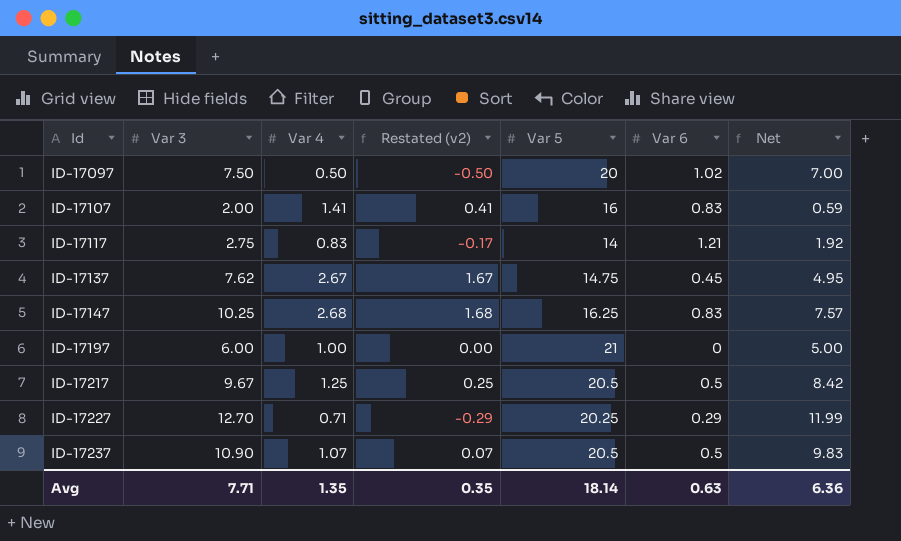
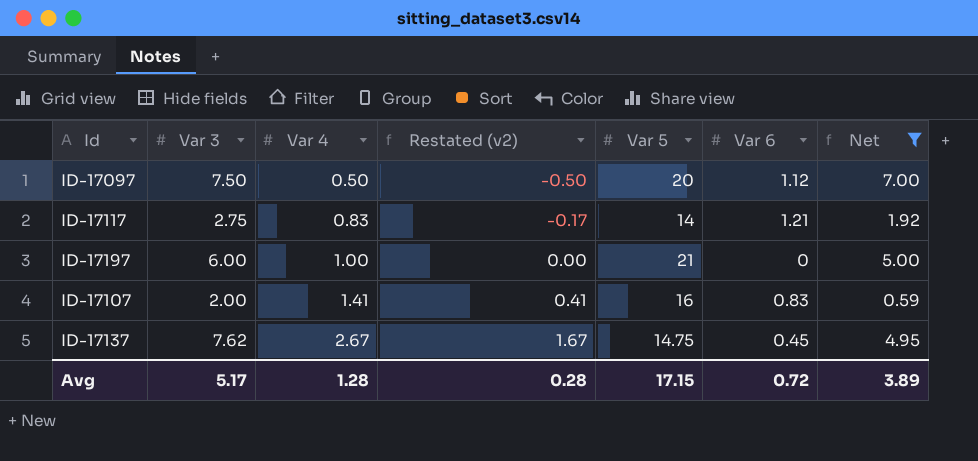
filter: none -> Net <= 7.00
row order: Id ascending -> Var 4 ascending
ID-17097 | Var 6: 1.02 -> 1.12
Avg | Var 3: 7.71 -> 5.17
Avg | Var 4: 1.35 -> 1.28
Avg | Restated (v2): 0.35 -> 0.28
Avg | Var 5: 18.14 -> 17.15
Avg | Var 6: 0.63 -> 0.72
Avg | Net: 6.36 -> 3.89

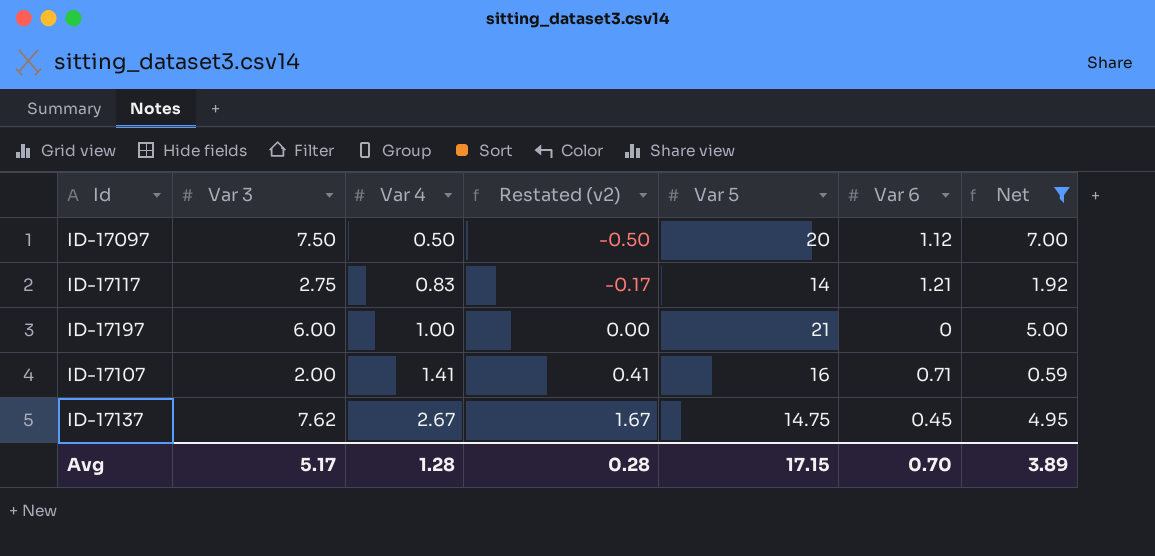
ID-17107 | Var 6: 0.83 -> 0.71
Avg | Var 6: 0.72 -> 0.70

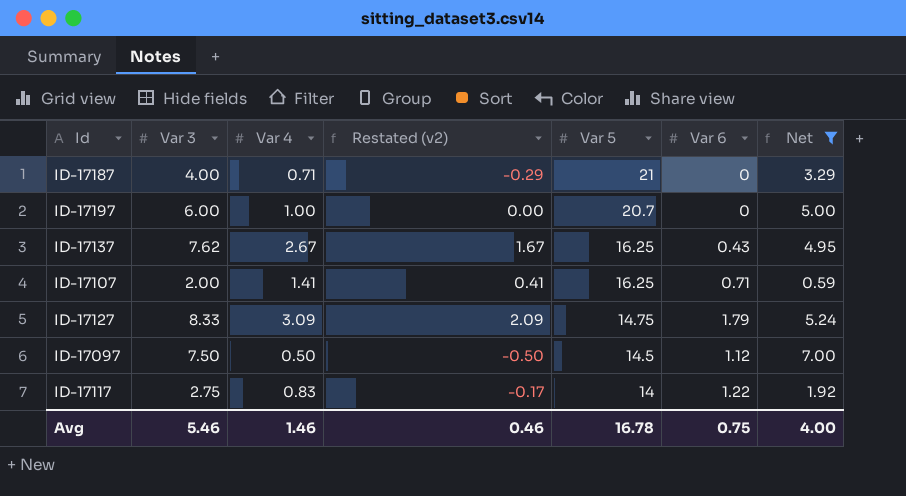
row order: Var 4 ascending -> Var 5 descending
row ID-17187: none -> 4.00 | 0.71 | -0.29 | 21 | 0 | 3.29
ID-17197 | Var 5: 21 -> 20.7
ID-17137 | Var 5: 14.75 -> 16.25
ID-17137 | Var 6: 0.45 -> 0.43
ID-17107 | Var 5: 16 -> 16.25
row ID-17127: none -> 8.33 | 3.09 | 2.09 | 14.75 | 1.79 | 5.24
ID-17097 | Var 5: 20 -> 14.5
ID-17117 | Var 6: 1.21 -> 1.22
Avg | Var 3: 5.17 -> 5.46
Avg | Var 4: 1.28 -> 1.46
Avg | Restated (v2): 0.28 -> 0.46
Avg | Var 5: 17.15 -> 16.78
Avg | Var 6: 0.70 -> 0.75
Avg | Net: 3.89 -> 4.00

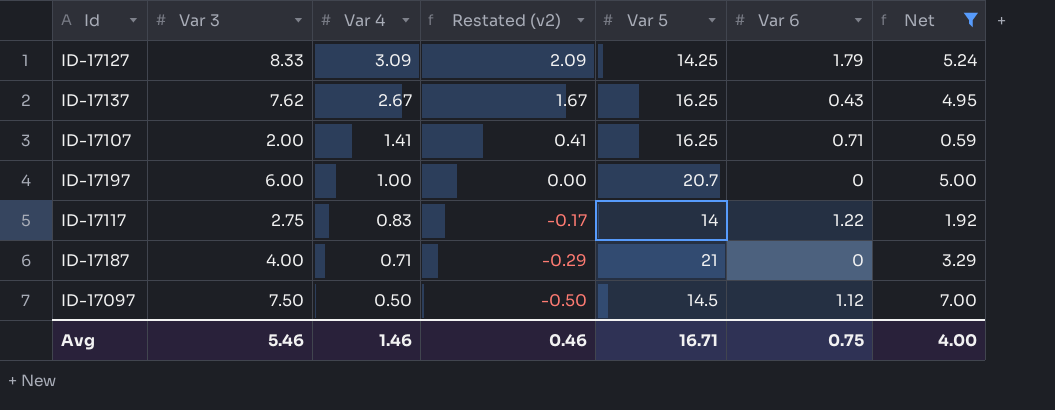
row order: Var 5 descending -> Var 4 descending
ID-17127 | Var 5: 14.75 -> 14.25
Avg | Var 5: 16.78 -> 16.71

